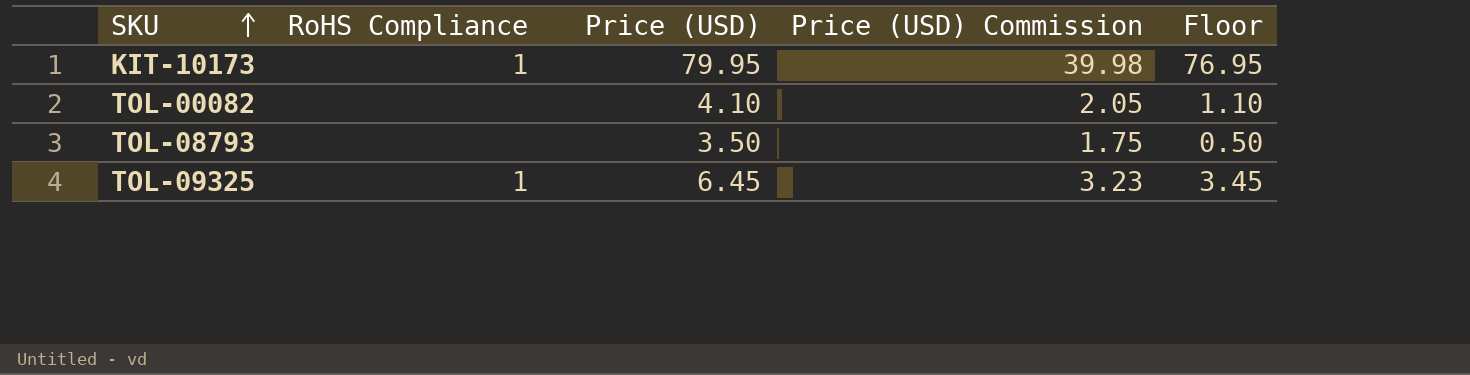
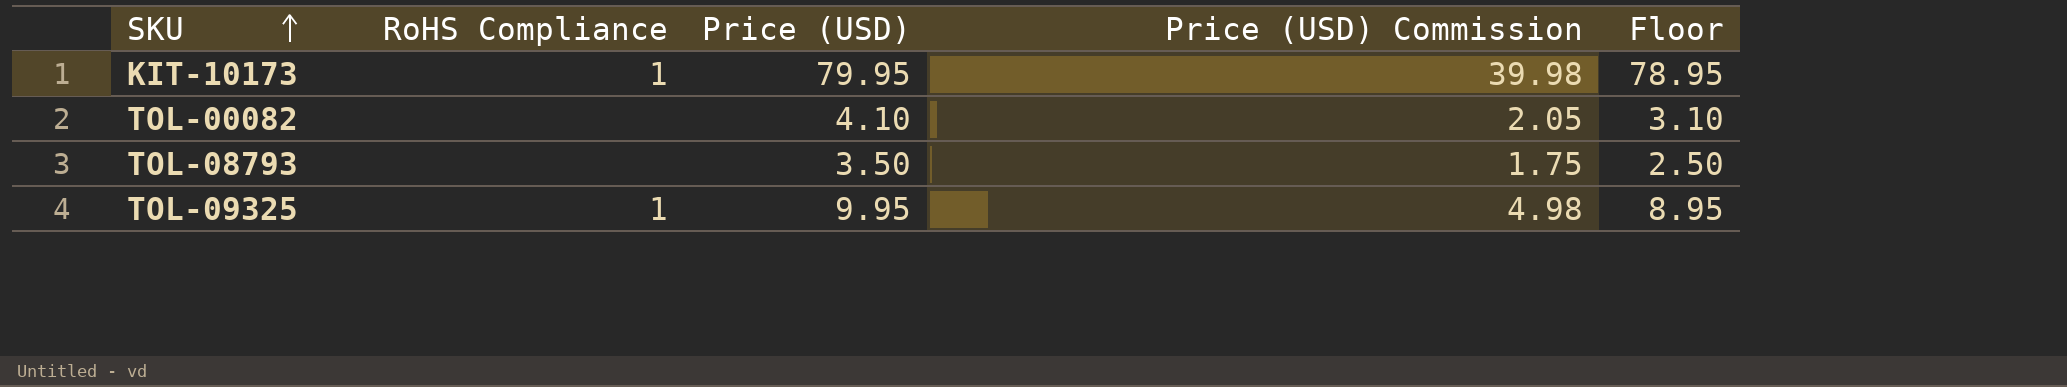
column Floor | formula: [Price (USD)] - 3 -> [Price (USD)] - 1
TOL-09325 | Price (USD): 6.45 -> 9.95
TOL-09325 | Price (USD) Commission: 3.23 -> 4.98

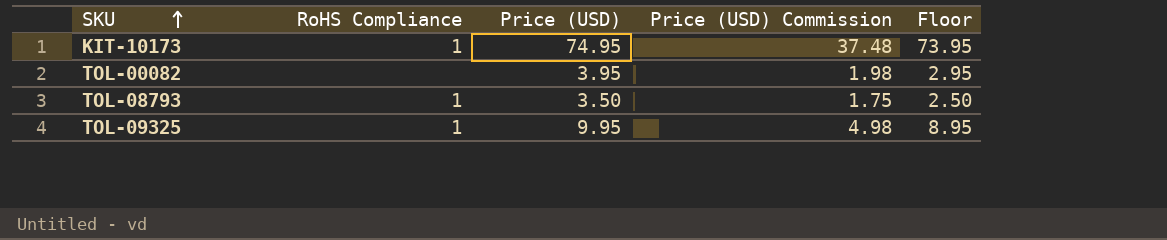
KIT-10173 | Price (USD): 79.95 -> 74.95
KIT-10173 | Price (USD) Commission: 39.98 -> 37.48
KIT-10173 | Floor: 78.95 -> 73.95
TOL-00082 | Price (USD): 4.10 -> 3.95
TOL-00082 | Price (USD) Commission: 2.05 -> 1.98
TOL-00082 | Floor: 3.10 -> 2.95
TOL-08793 | RoHS Compliance: none -> 1

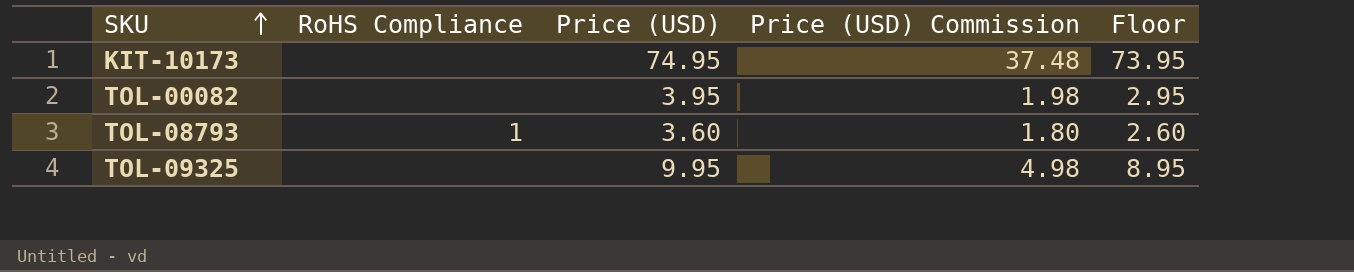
KIT-10173 | RoHS Compliance: 1 -> none
TOL-08793 | Price (USD): 3.50 -> 3.60
TOL-08793 | Price (USD) Commission: 1.75 -> 1.80
TOL-08793 | Floor: 2.50 -> 2.60
TOL-09325 | RoHS Compliance: 1 -> none

